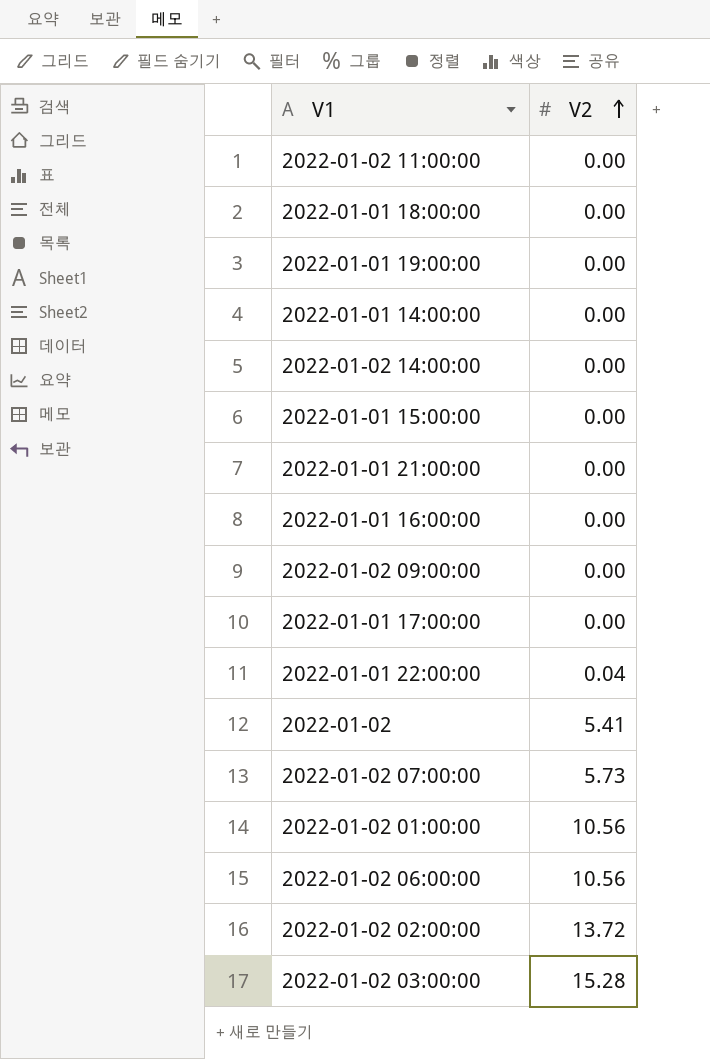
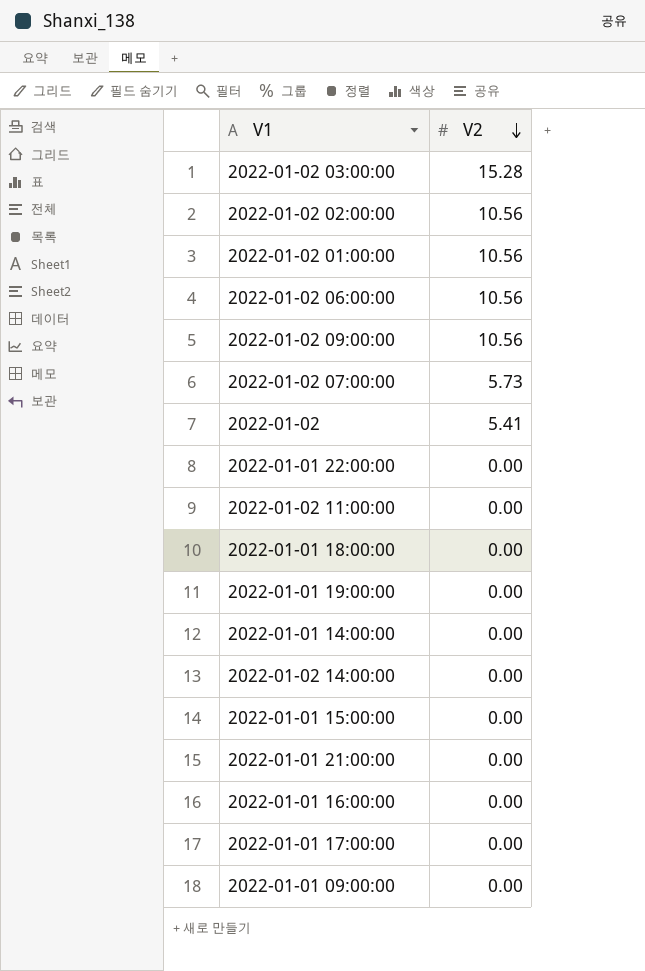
row order: V2 ascending -> V2 descending
2022-01-02 02:00:00 | V2: 13.72 -> 10.56
2022-01-02 09:00:00 | V2: 0.00 -> 10.56
2022-01-01 22:00:00 | V2: 0.04 -> 0.00
row 2022-01-01 09:00:00: none -> 0.00

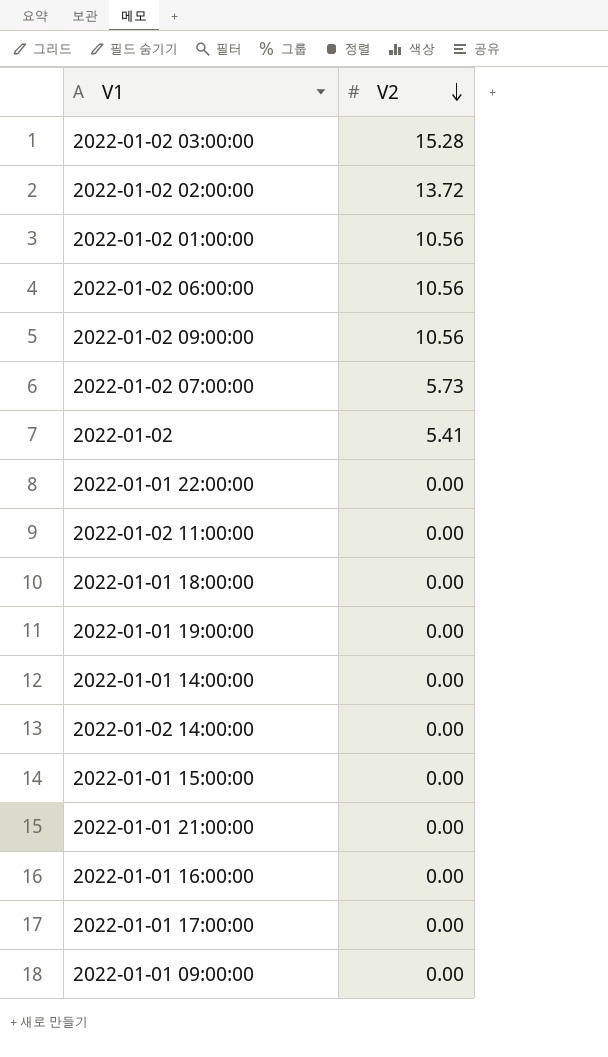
2022-01-02 02:00:00 | V2: 10.56 -> 13.72

